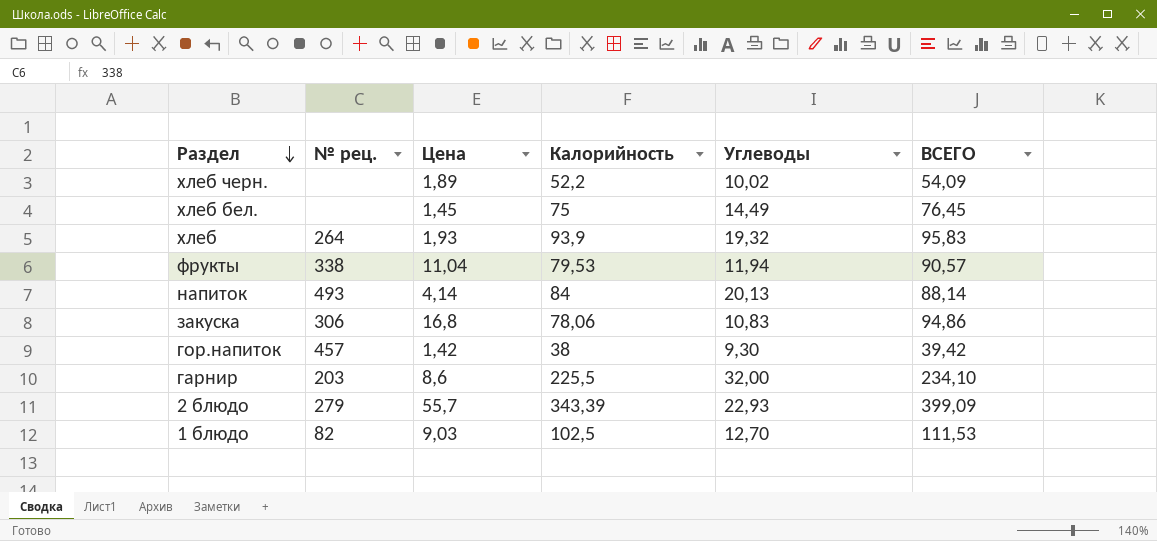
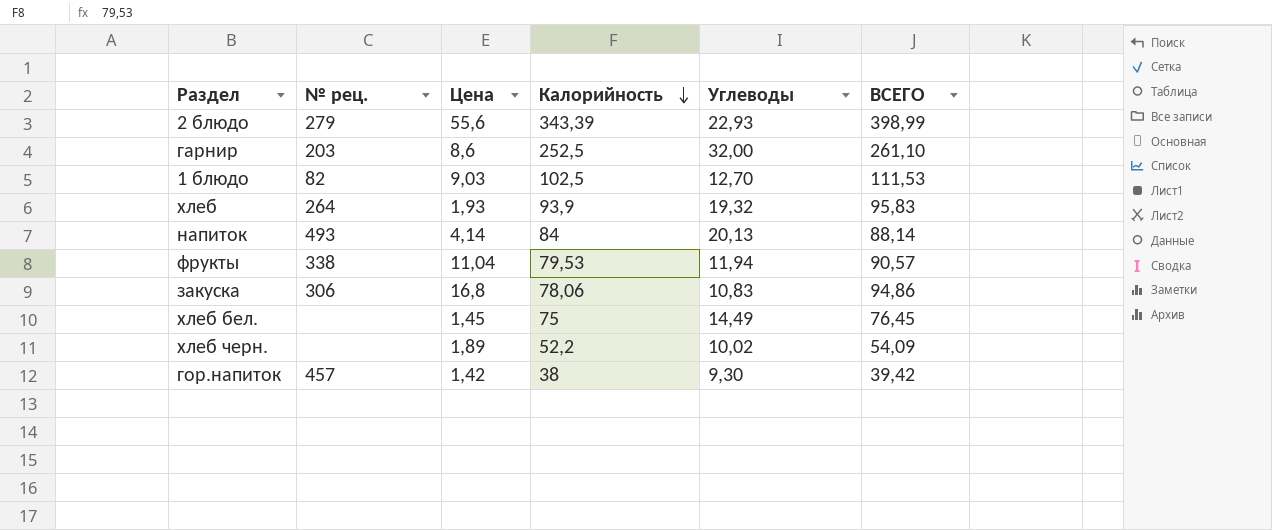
row order: Раздел descending -> Калорийность descending
2 блюдо | Цена: 55,7 -> 55,6
2 блюдо | ВСЕГО: 399,09 -> 398,99
гарнир | Калорийность: 225,5 -> 252,5
гарнир | ВСЕГО: 234,10 -> 261,10

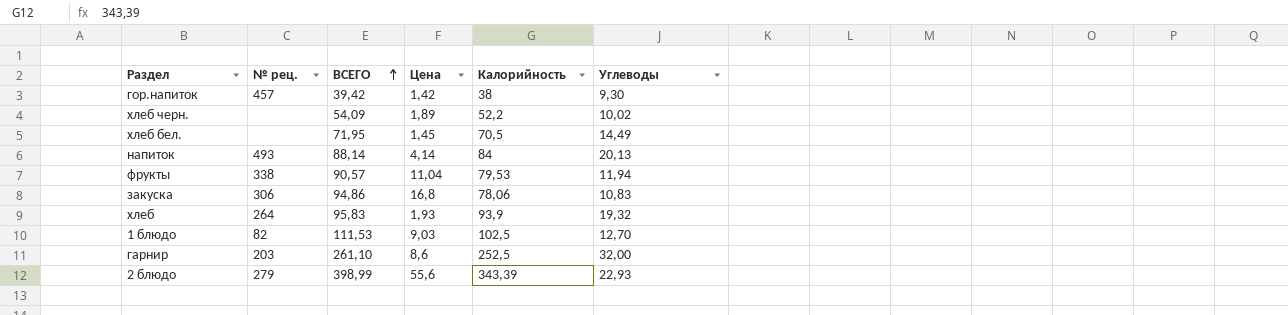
row order: Калорийность descending -> ВСЕГО ascending
column ВСЕГО | position: 6 -> 3
хлеб бел. | ВСЕГО: 76,45 -> 71,95
хлеб бел. | Калорийность: 75 -> 70,5

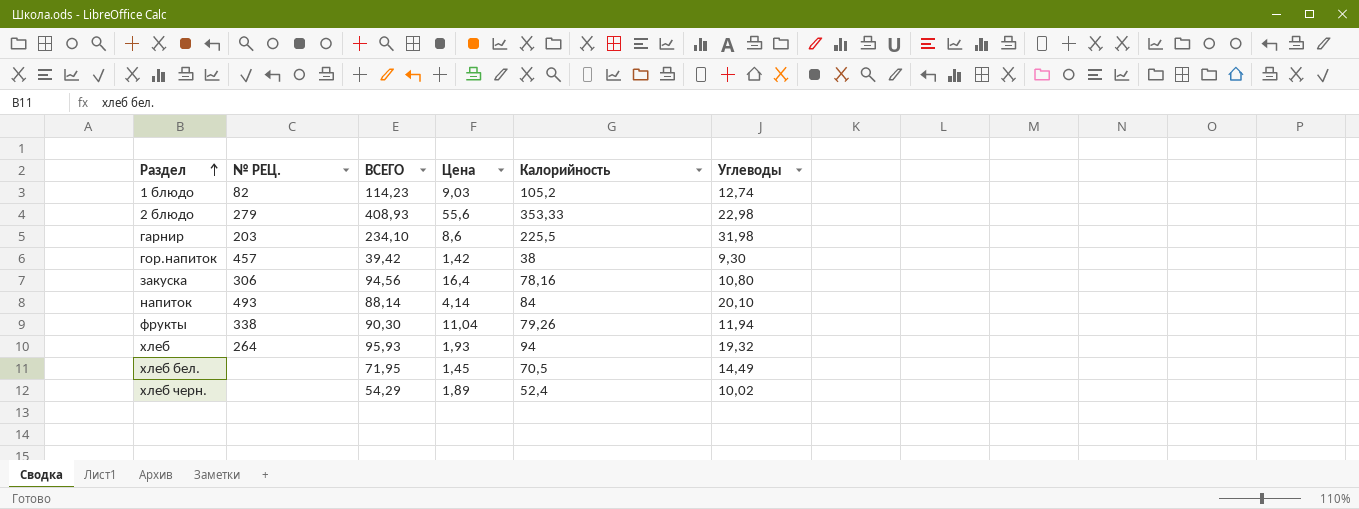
row order: ВСЕГО ascending -> Раздел ascending
column name: № рец. -> № РЕЦ.
1 блюдо | ВСЕГО: 111,53 -> 114,23
1 блюдо | Калорийность: 102,5 -> 105,2
1 блюдо | Углеводы: 12,70 -> 12,74
2 блюдо | ВСЕГО: 398,99 -> 408,93
2 блюдо | Калорийность: 343,39 -> 353,33
2 блюдо | Углеводы: 22,93 -> 22,98
гарнир | ВСЕГО: 261,10 -> 234,10
гарнир | Калорийность: 252,5 -> 225,5
гарнир | Углеводы: 32,00 -> 31,98
закуска | ВСЕГО: 94,86 -> 94,56
закуска | Цена: 16,8 -> 16,4
закуска | Калорийность: 78,06 -> 78,16
закуска | Углеводы: 10,83 -> 10,80
напиток | Углеводы: 20,13 -> 20,10
фрукты | ВСЕГО: 90,57 -> 90,30
фрукты | Калорийность: 79,53 -> 79,26
хлеб | ВСЕГО: 95,83 -> 95,93
хлеб | Калорийность: 93,9 -> 94
хлеб черн. | ВСЕГО: 54,09 -> 54,29
хлеб черн. | Калорийность: 52,2 -> 52,4

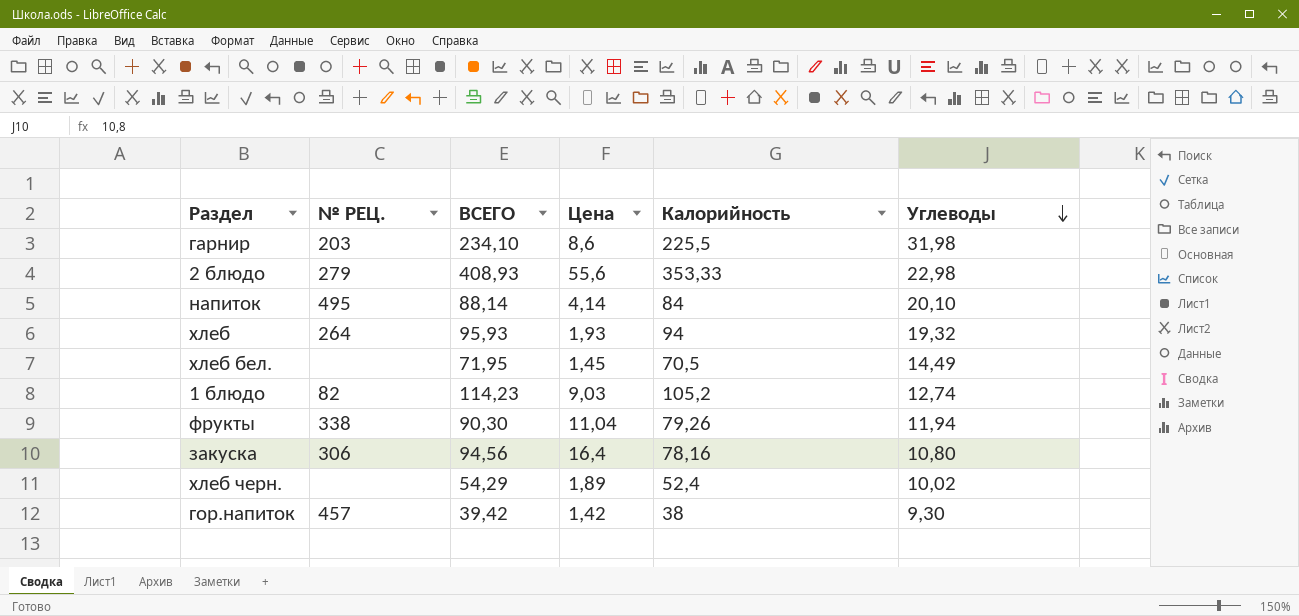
row order: Раздел ascending -> Углеводы descending
напиток | № РЕЦ.: 493 -> 495

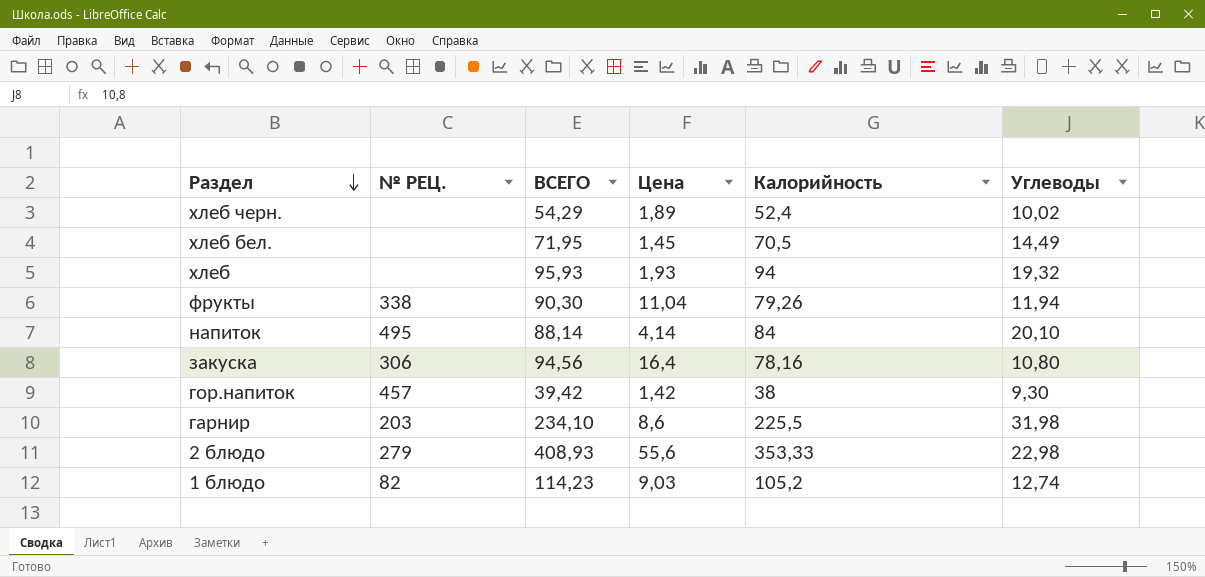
row order: Углеводы descending -> Раздел descending
хлеб | № РЕЦ.: 264 -> none

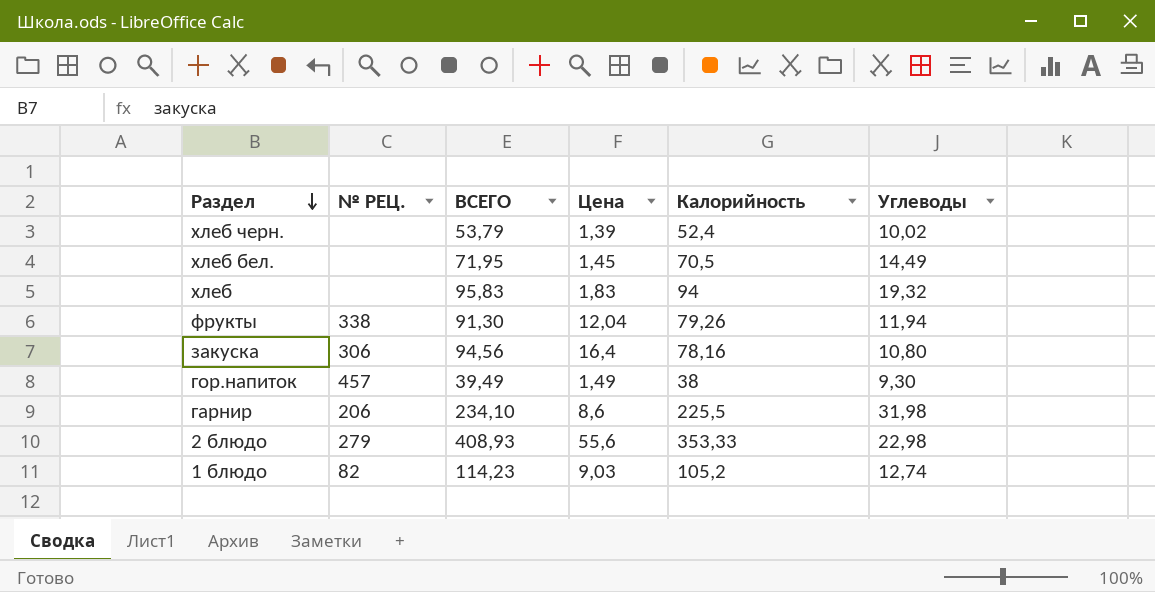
row напиток: 495 | 88,14 | 4,14 | 84 | 20,10 -> none
хлеб черн. | ВСЕГО: 54,29 -> 53,79
хлеб черн. | Цена: 1,89 -> 1,39
хлеб | ВСЕГО: 95,93 -> 95,83
хлеб | Цена: 1,93 -> 1,83
фрукты | ВСЕГО: 90,30 -> 91,30
фрукты | Цена: 11,04 -> 12,04
гор.напиток | ВСЕГО: 39,42 -> 39,49
гор.напиток | Цена: 1,42 -> 1,49
гарнир | № РЕЦ.: 203 -> 206

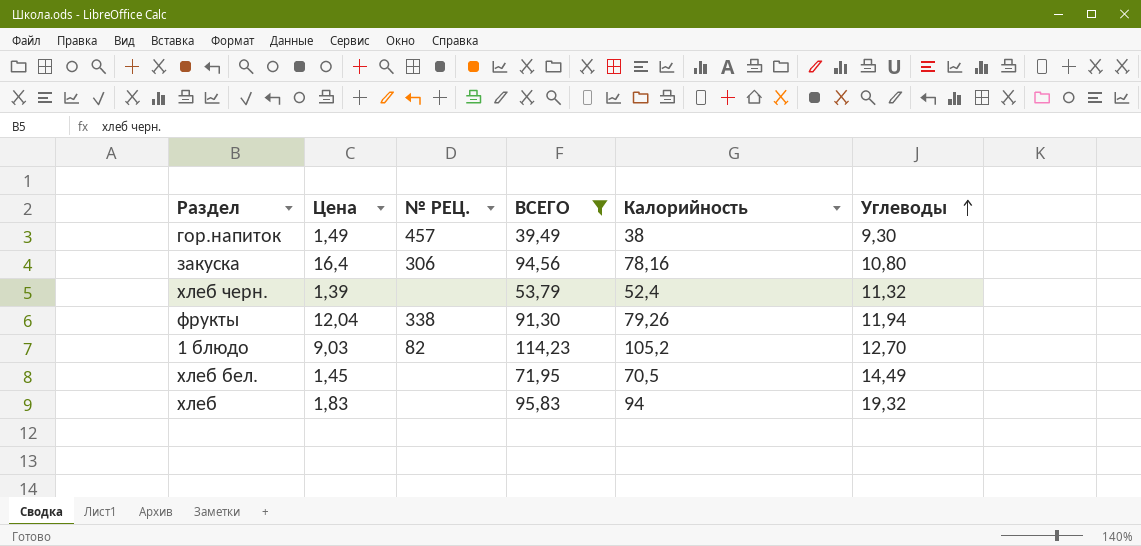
filter: none -> ВСЕГО <= 114,23
row order: Раздел descending -> Углеводы ascending
column Цена | position: 4 -> 2
хлеб черн. | Углеводы: 10,02 -> 11,32
1 блюдо | Углеводы: 12,74 -> 12,70

